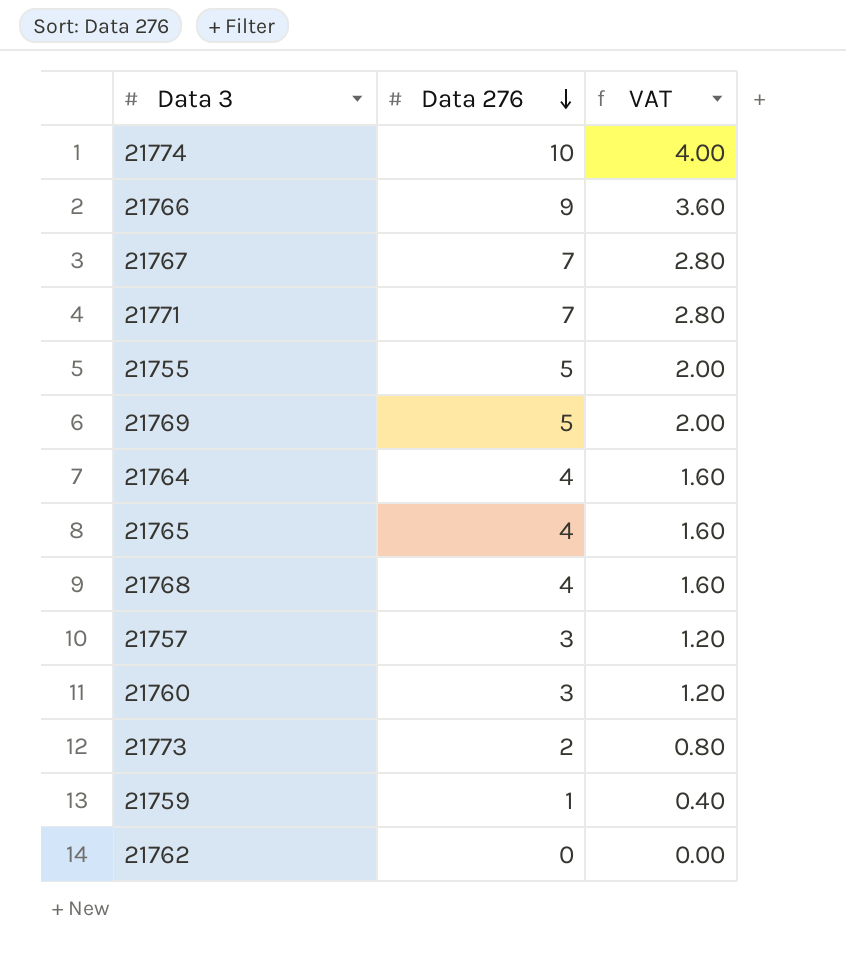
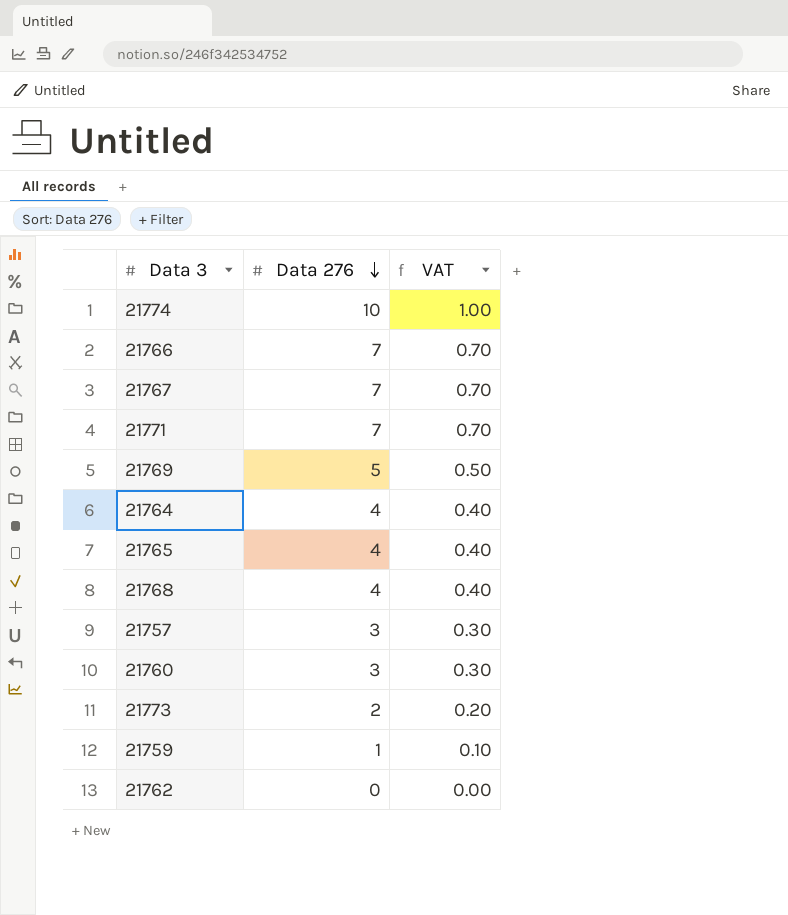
column VAT | formula: [Data 276] * 0.4 -> [Data 276] * 0.1
row 21755: 5 | 2.00 -> none
21766 | Data 276: 9 -> 7

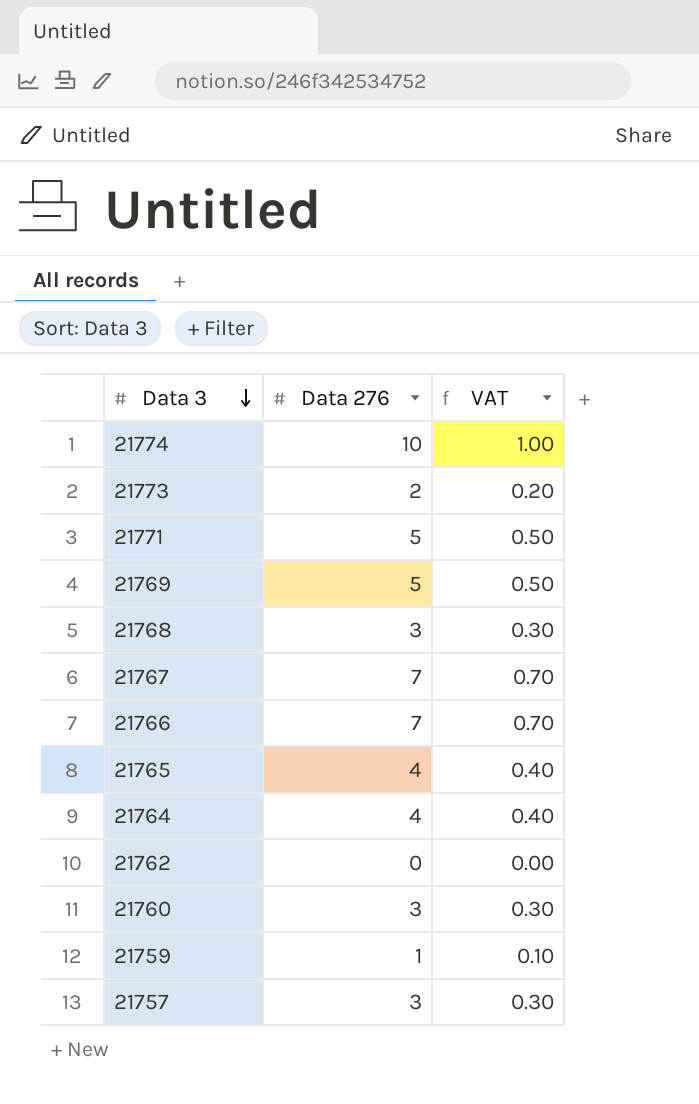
row order: Data 276 descending -> Data 3 descending
21771 | Data 276: 7 -> 5
21771 | VAT: 0.70 -> 0.50
21768 | Data 276: 4 -> 3
21768 | VAT: 0.40 -> 0.30

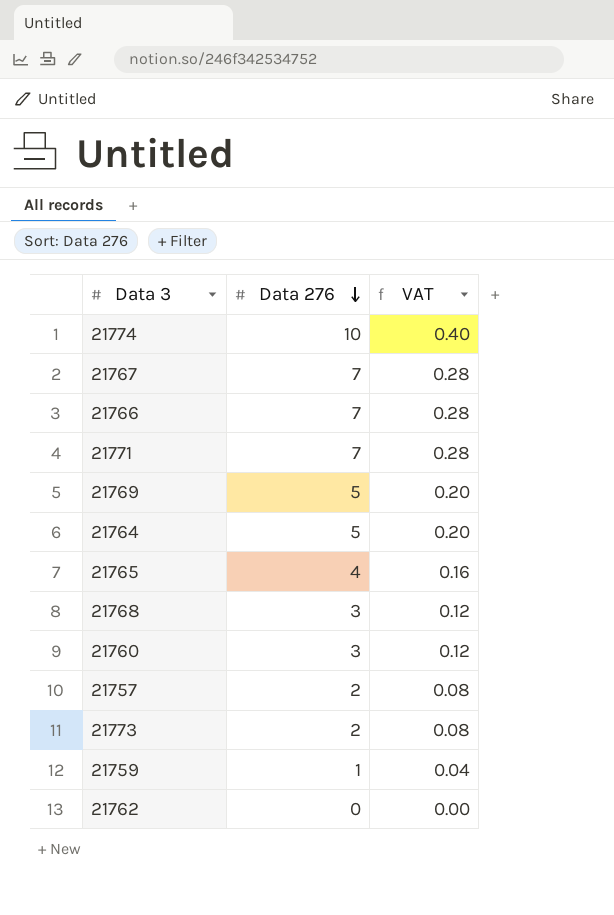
row order: Data 3 descending -> Data 276 descending
column VAT | formula: [Data 276] * 0.1 -> [Data 276] * 0.04
21771 | Data 276: 5 -> 7
21764 | Data 276: 4 -> 5
21757 | Data 276: 3 -> 2

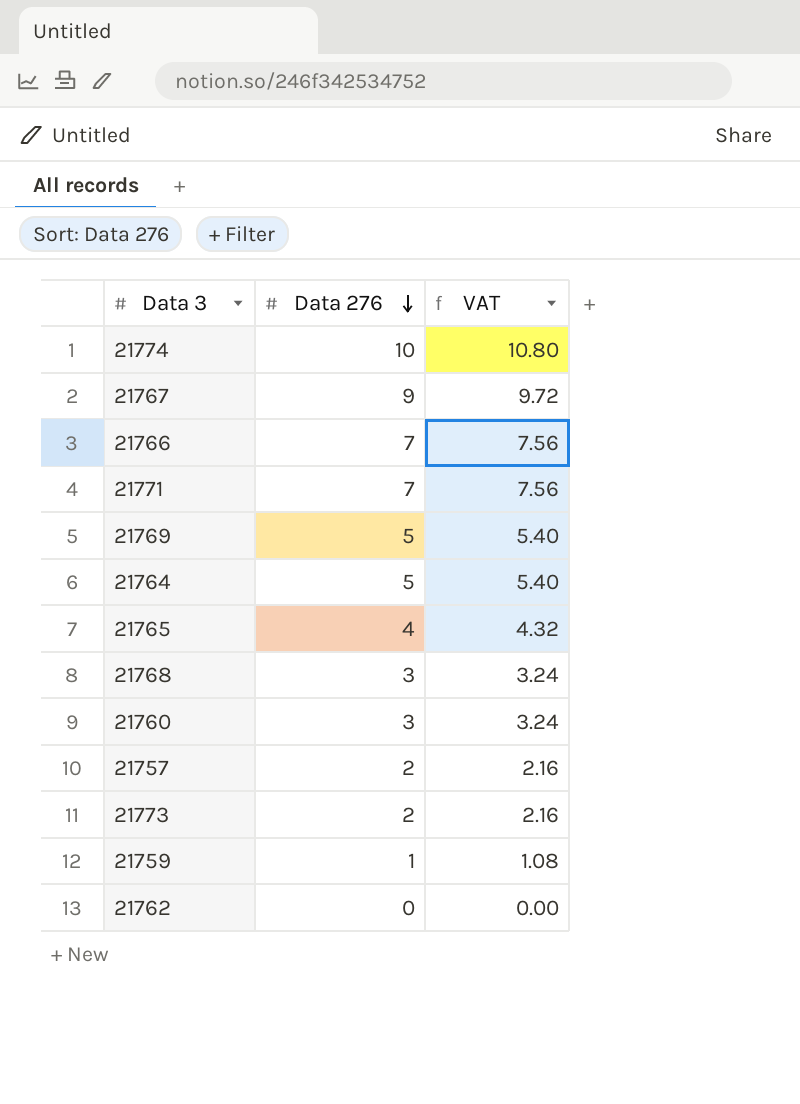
column VAT | formula: [Data 276] * 0.04 -> [Data 276] * 1.08
21767 | Data 276: 7 -> 9

